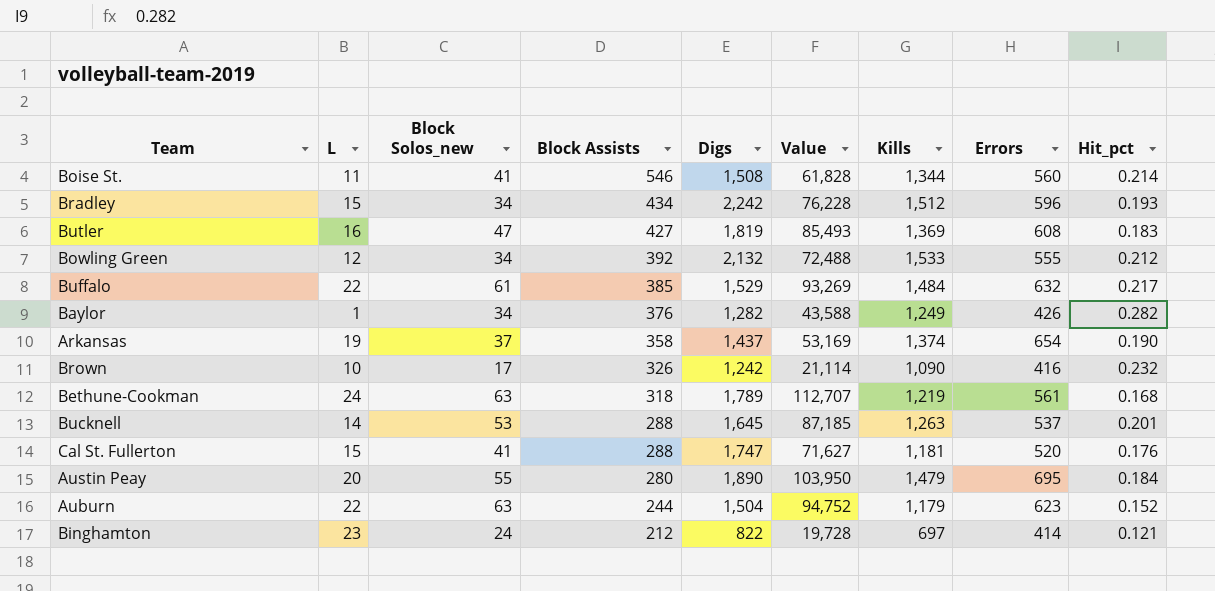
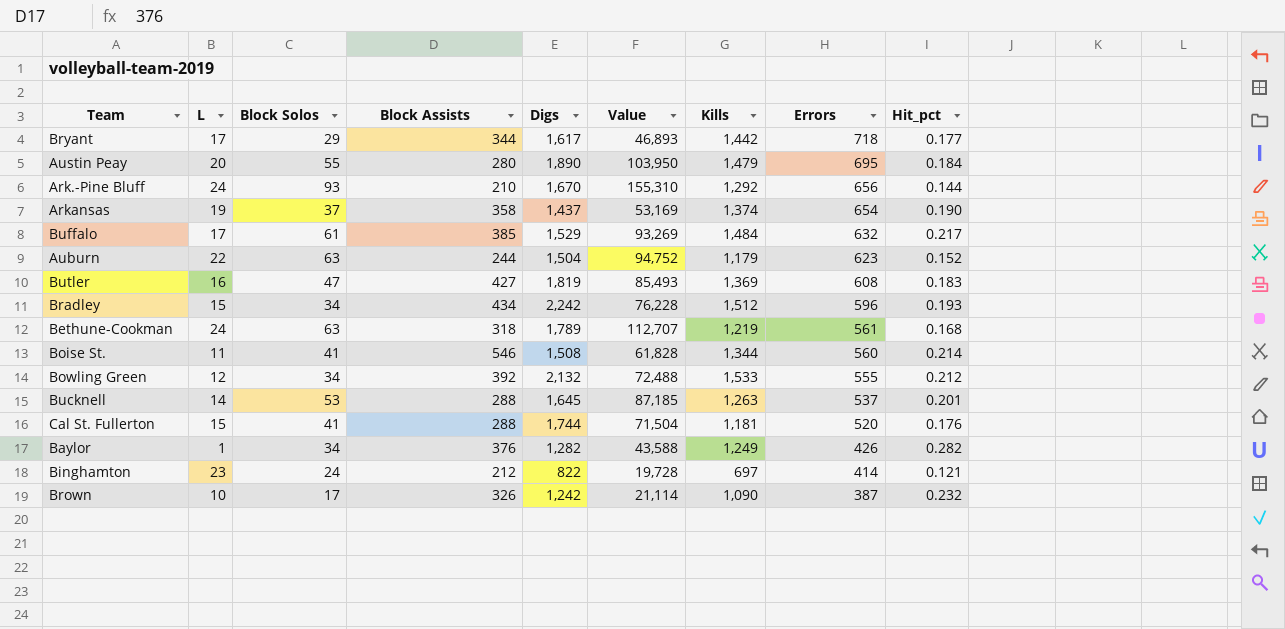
row order: Block Assists descending -> Errors descending
column name: Block Solos_new -> Block Solos
row Bryant: none -> 17 | 29 | 344 | 1,617 | 46,893 | 1,442 | 718 | 0.177
row Ark.-Pine Bluff: none -> 24 | 93 | 210 | 1,670 | 155,310 | 1,292 | 656 | 0.144
Buffalo | L: 22 -> 17
Cal St. Fullerton | Digs: 1,747 -> 1,744
Cal St. Fullerton | Value: 71,627 -> 71,504
Brown | Errors: 416 -> 387

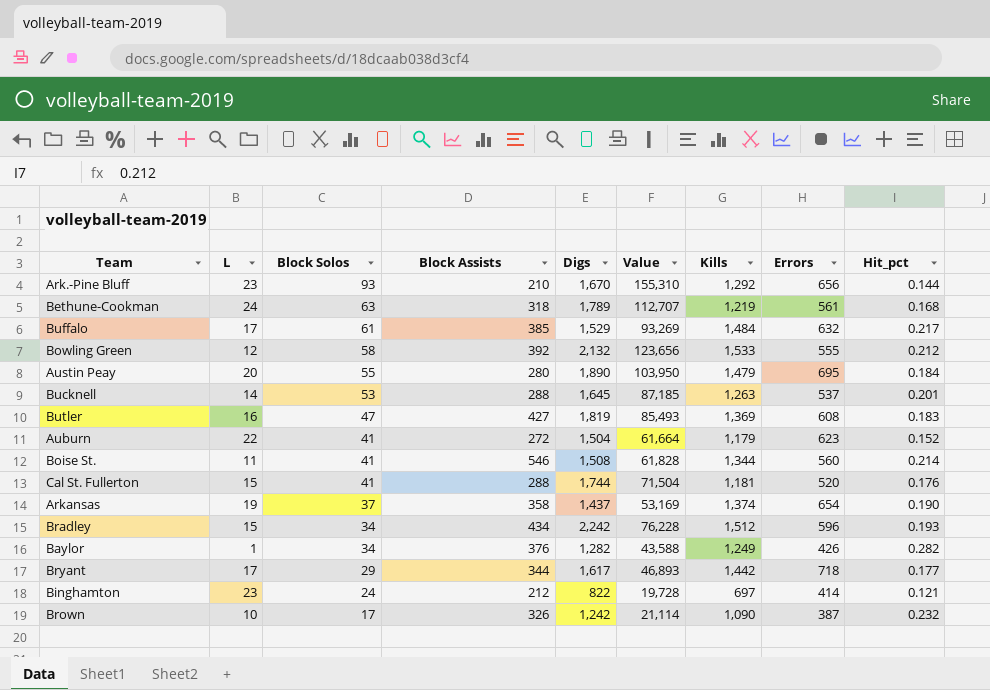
row order: Errors descending -> Block Solos descending
Ark.-Pine Bluff | L: 24 -> 23
Bowling Green | Block Solos: 34 -> 58
Bowling Green | Value: 72,488 -> 123,656
Auburn | Block Solos: 63 -> 41
Auburn | Block Assists: 244 -> 272
Auburn | Value: 94,752 -> 61,664

